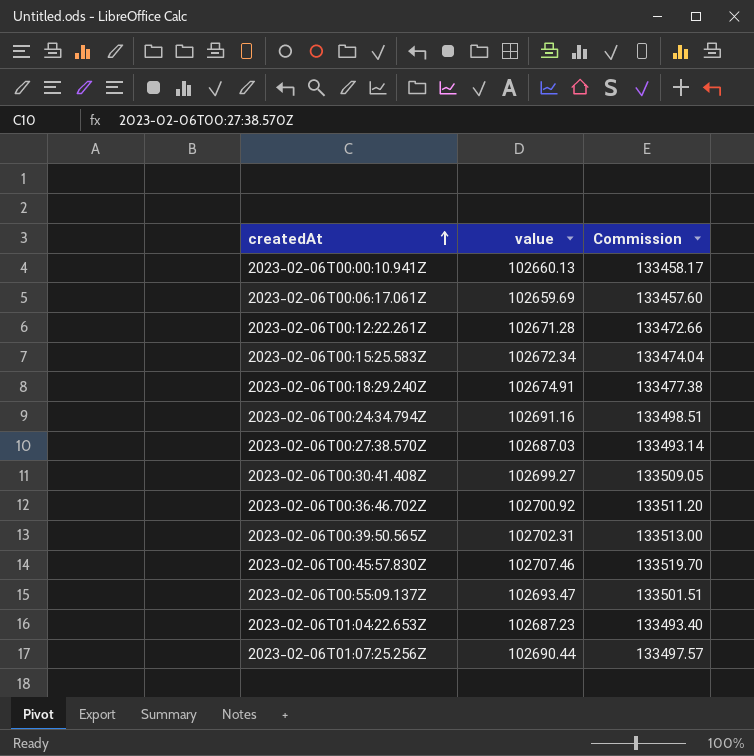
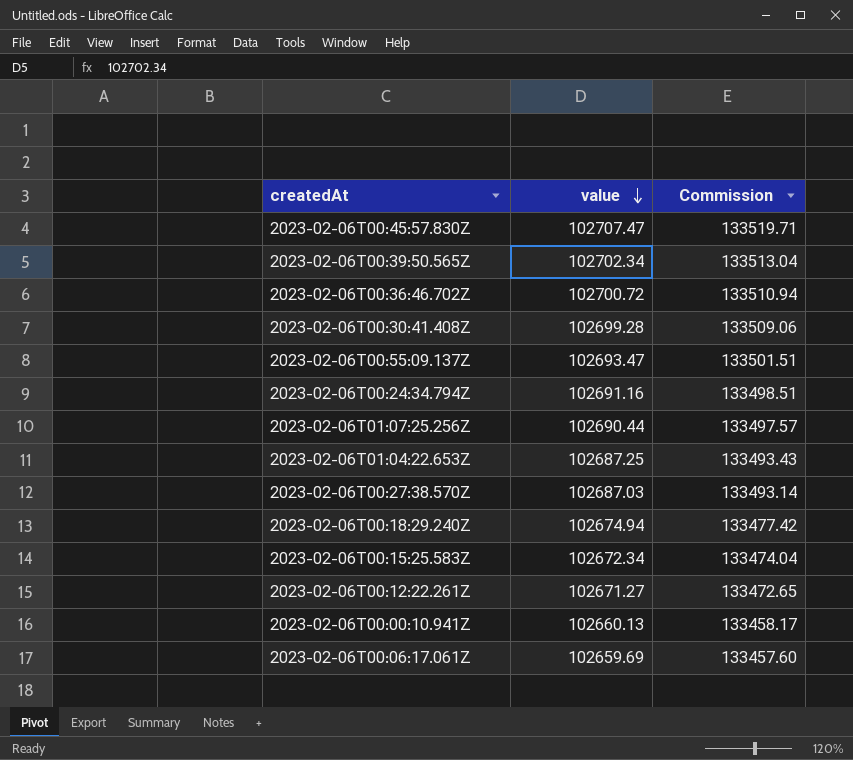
row order: createdAt ascending -> value descending
2023-02-06T00:45:57.830Z | value: 102707.46 -> 102707.47
2023-02-06T00:45:57.830Z | Commission: 133519.70 -> 133519.71
2023-02-06T00:39:50.565Z | value: 102702.31 -> 102702.34
2023-02-06T00:39:50.565Z | Commission: 133513.00 -> 133513.04
2023-02-06T00:36:46.702Z | value: 102700.92 -> 102700.72
2023-02-06T00:36:46.702Z | Commission: 133511.20 -> 133510.94
2023-02-06T00:30:41.408Z | value: 102699.27 -> 102699.28
2023-02-06T00:30:41.408Z | Commission: 133509.05 -> 133509.06
2023-02-06T01:04:22.653Z | value: 102687.23 -> 102687.25
2023-02-06T01:04:22.653Z | Commission: 133493.40 -> 133493.43
2023-02-06T00:18:29.240Z | value: 102674.91 -> 102674.94
2023-02-06T00:18:29.240Z | Commission: 133477.38 -> 133477.42
2023-02-06T00:12:22.261Z | value: 102671.28 -> 102671.27
2023-02-06T00:12:22.261Z | Commission: 133472.66 -> 133472.65

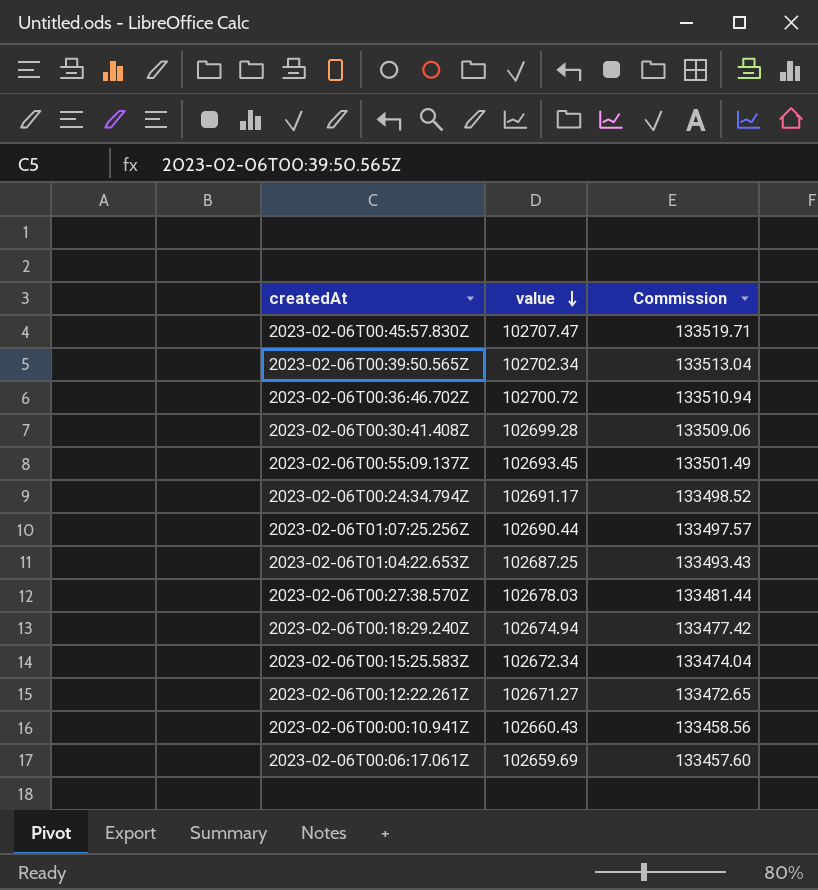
2023-02-06T00:55:09.137Z | value: 102693.47 -> 102693.45
2023-02-06T00:55:09.137Z | Commission: 133501.51 -> 133501.49
2023-02-06T00:24:34.794Z | value: 102691.16 -> 102691.17
2023-02-06T00:24:34.794Z | Commission: 133498.51 -> 133498.52
2023-02-06T00:27:38.570Z | value: 102687.03 -> 102678.03
2023-02-06T00:27:38.570Z | Commission: 133493.14 -> 133481.44
2023-02-06T00:00:10.941Z | value: 102660.13 -> 102660.43
2023-02-06T00:00:10.941Z | Commission: 133458.17 -> 133458.56

